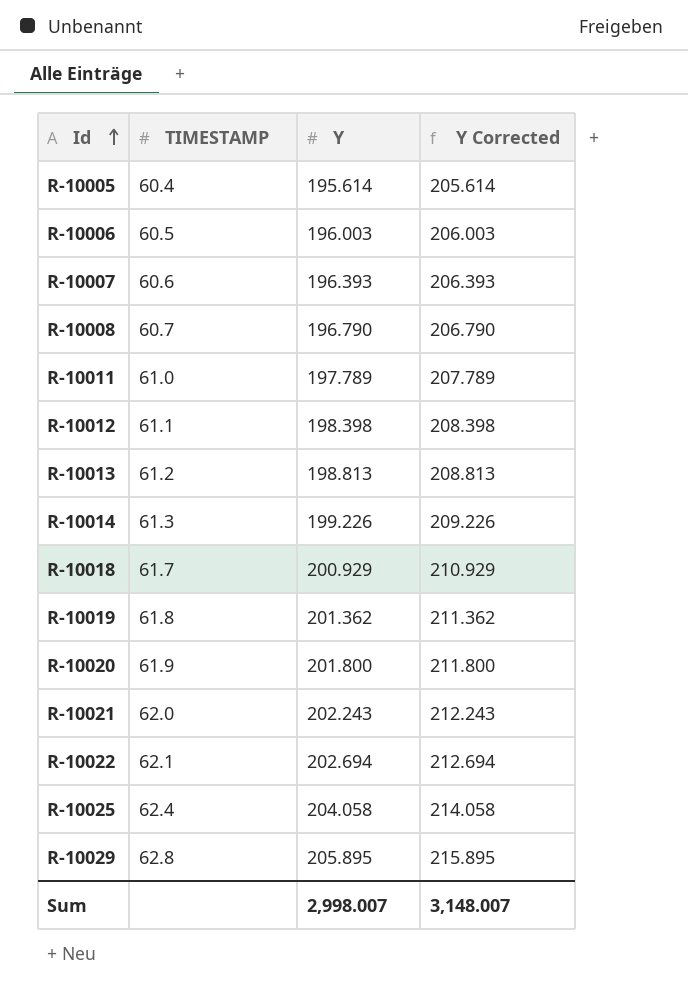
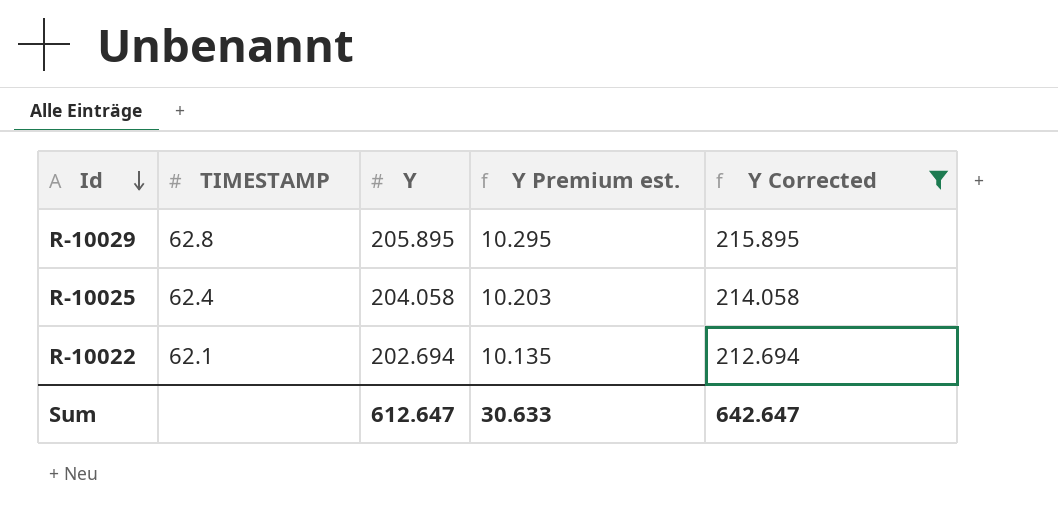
filter: none -> Y Corrected >= 212.694
row order: Id ascending -> Id descending
column Y Premium est. | formula: none -> [Y] * 0.05
Sum | Y: 2,998.007 -> 612.647
Sum | Y Corrected: 3,148.007 -> 642.647

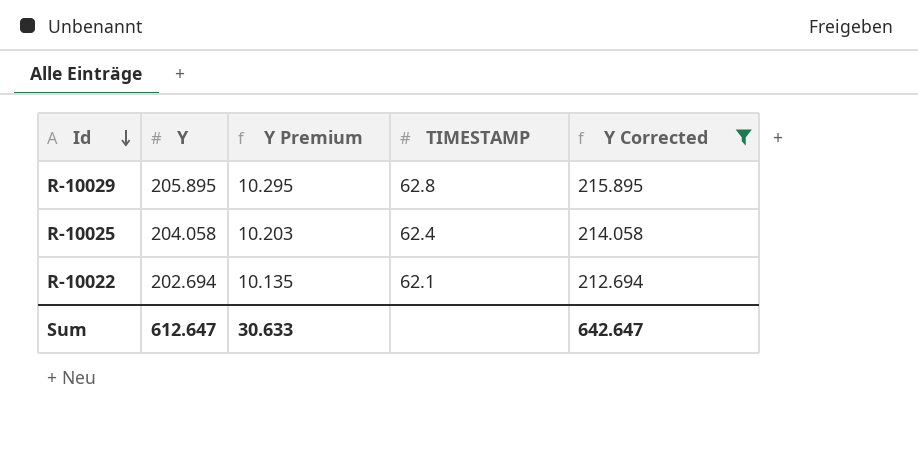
column name: Y Premium est. -> Y Premium
column TIMESTAMP | position: 2 -> 4

